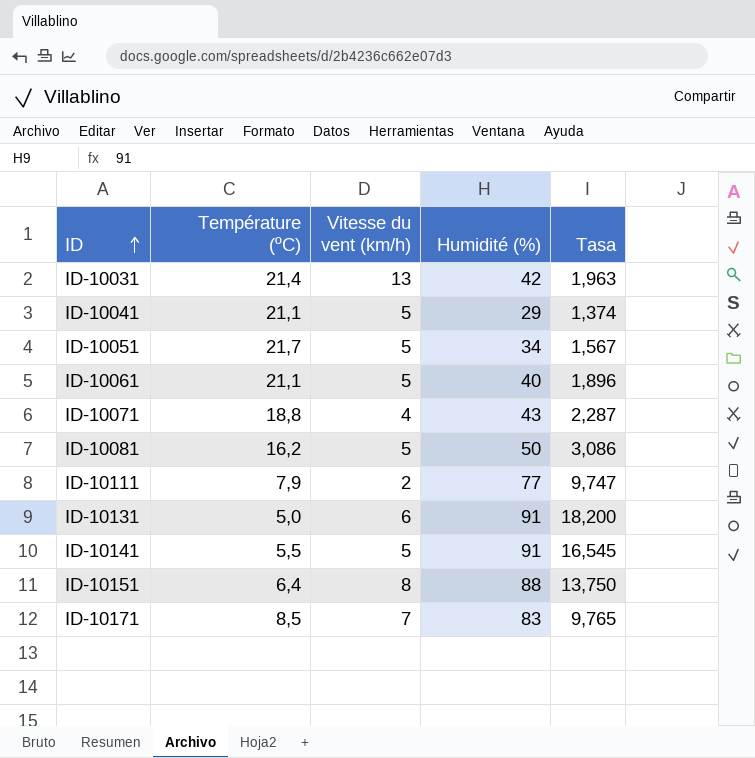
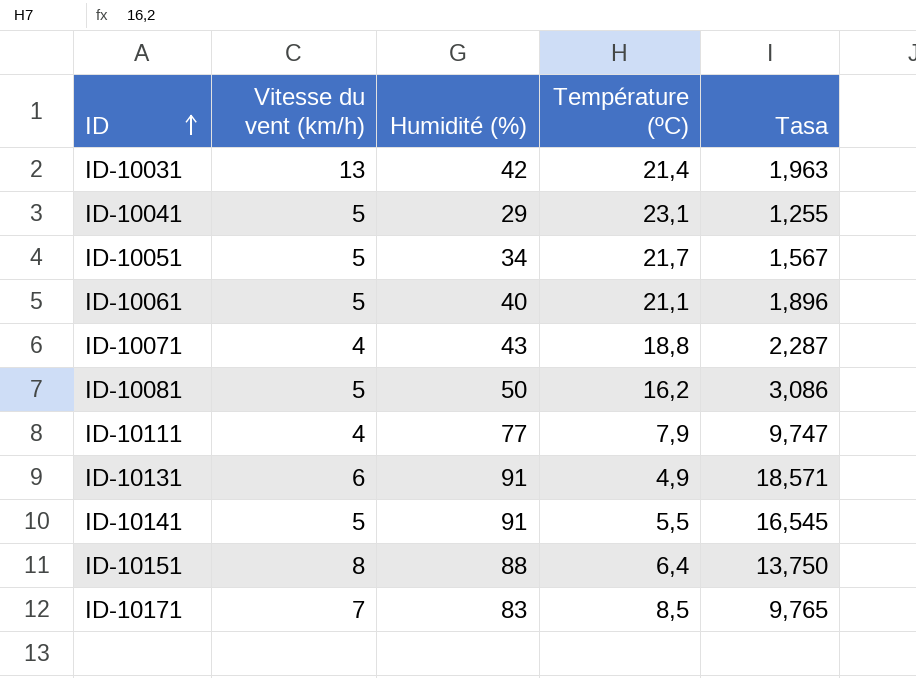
column Température (ºC) | position: 2 -> 4
ID-10041 | Température (ºC): 21,1 -> 23,1
ID-10041 | Tasa: 1,374 -> 1,255
ID-10111 | Vitesse du vent (km/h): 2 -> 4
ID-10131 | Température (ºC): 5,0 -> 4,9
ID-10131 | Tasa: 18,200 -> 18,571

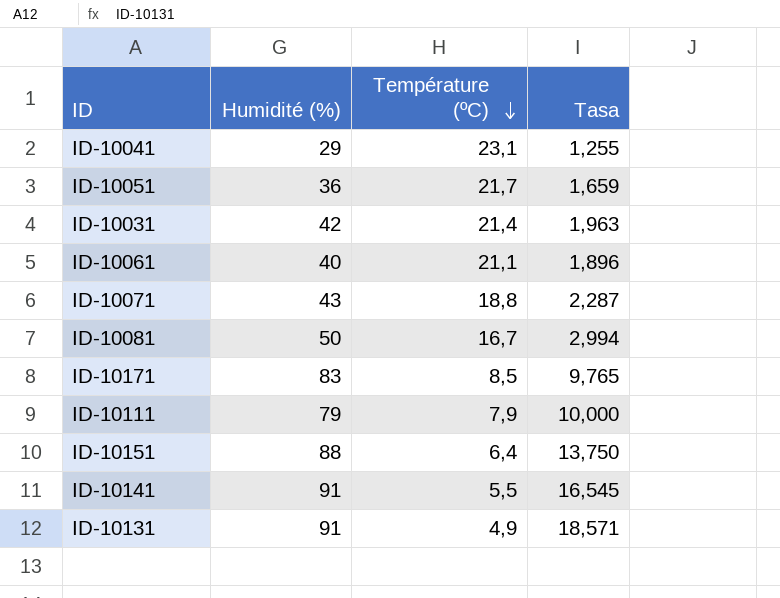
row order: ID ascending -> Température (ºC) descending
column Vitesse du vent (km/h) | position: 2 -> none
ID-10051 | Humidité (%): 34 -> 36
ID-10051 | Tasa: 1,567 -> 1,659
ID-10081 | Température (ºC): 16,2 -> 16,7
ID-10081 | Tasa: 3,086 -> 2,994
ID-10111 | Humidité (%): 77 -> 79
ID-10111 | Tasa: 9,747 -> 10,000

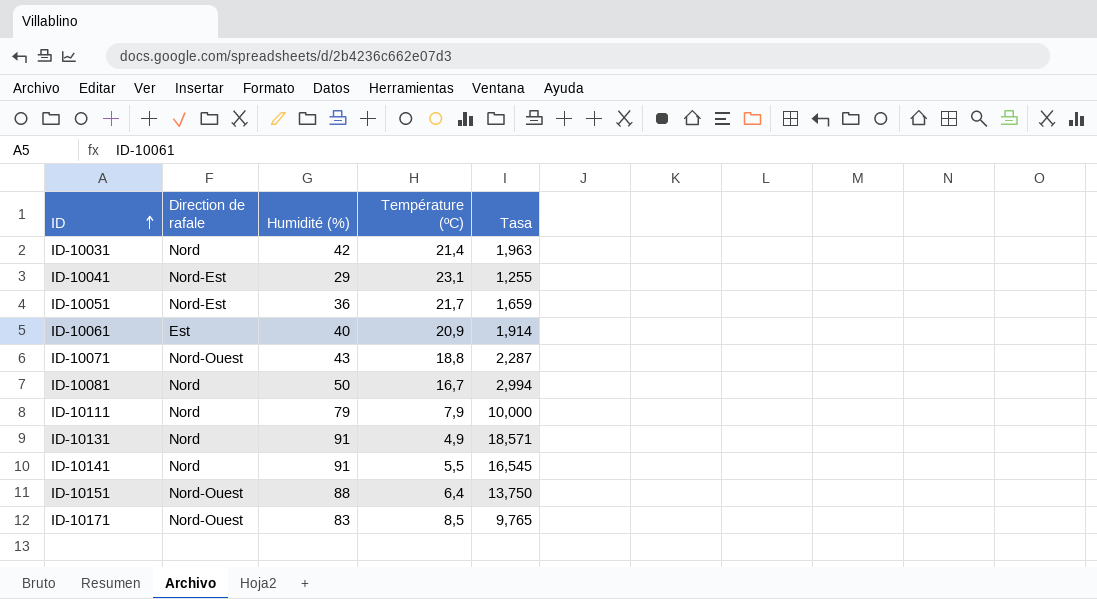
row order: Température (ºC) descending -> ID ascending
column Direction de rafale | position: none -> 2
ID-10061 | Température (ºC): 21,1 -> 20,9
ID-10061 | Tasa: 1,896 -> 1,914

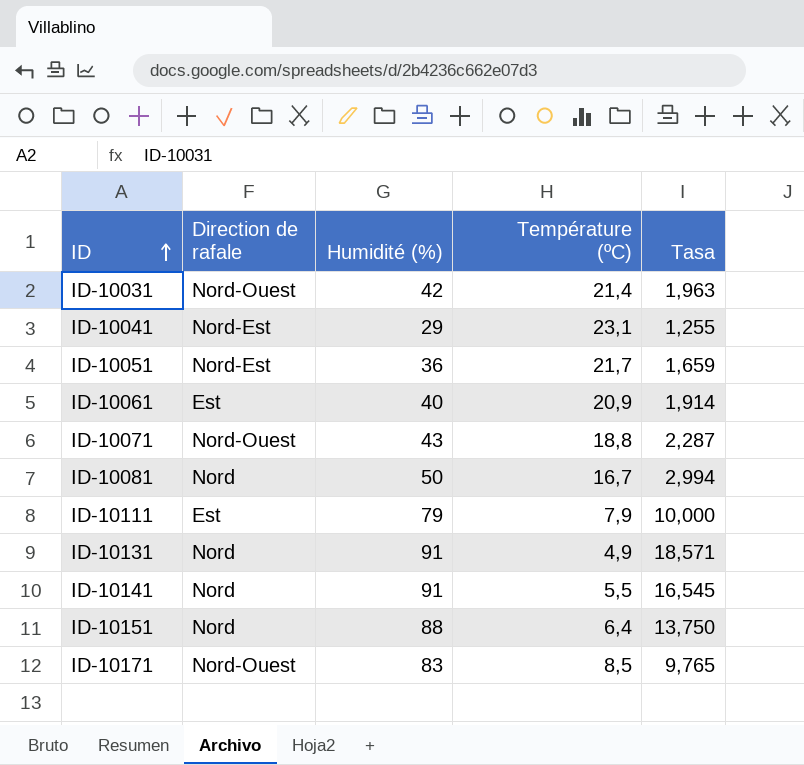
ID-10031 | Direction de rafale: Nord -> Nord-Ouest
ID-10111 | Direction de rafale: Nord -> Est
ID-10151 | Direction de rafale: Nord-Ouest -> Nord

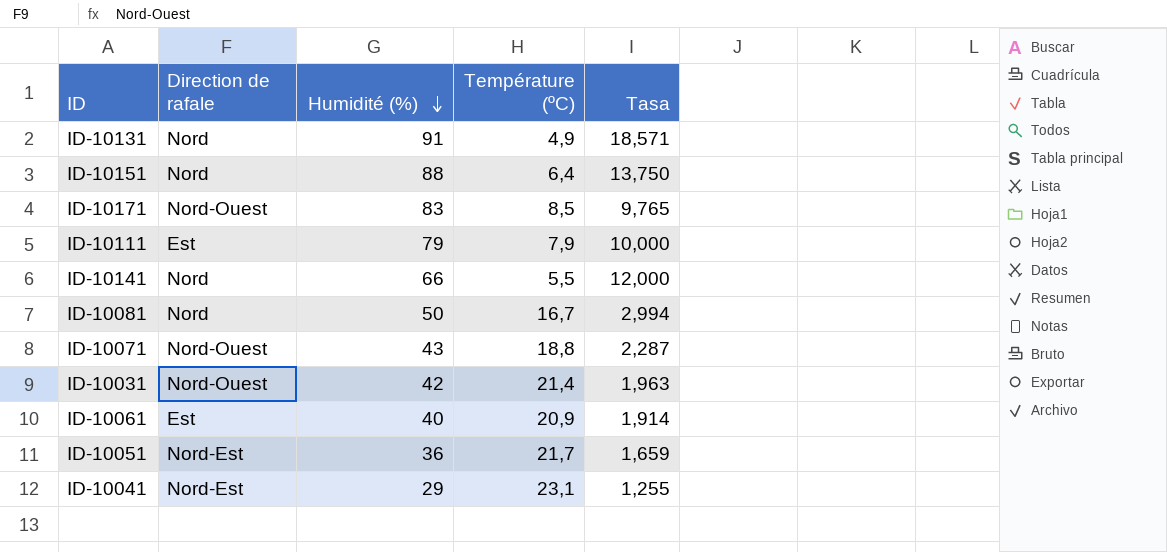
row order: ID ascending -> Humidité (%) descending
ID-10141 | Humidité (%): 91 -> 66
ID-10141 | Tasa: 16,545 -> 12,000

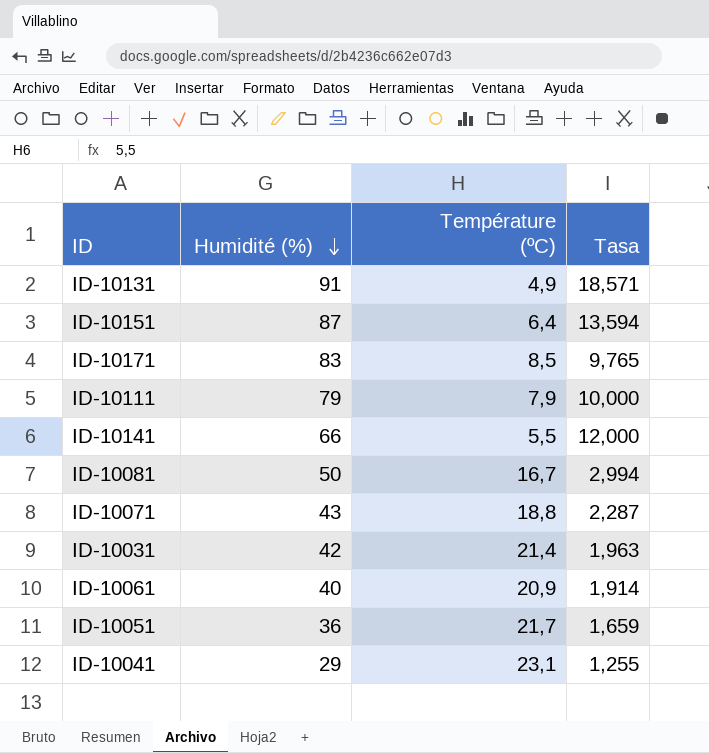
column Direction de rafale | position: 2 -> none
ID-10151 | Humidité (%): 88 -> 87
ID-10151 | Tasa: 13,750 -> 13,594

